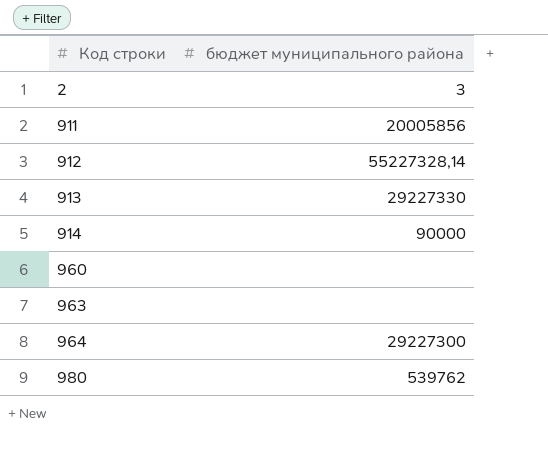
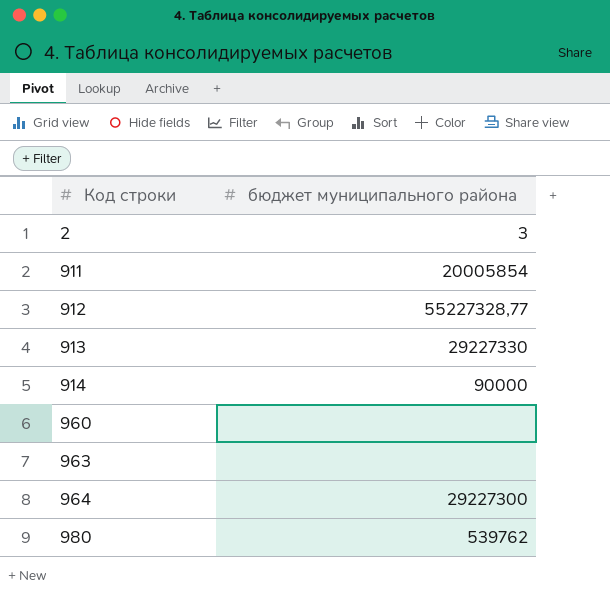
911 | бюджет муниципального района: 20005856 -> 20005854
912 | бюджет муниципального района: 55227328,14 -> 55227328,77

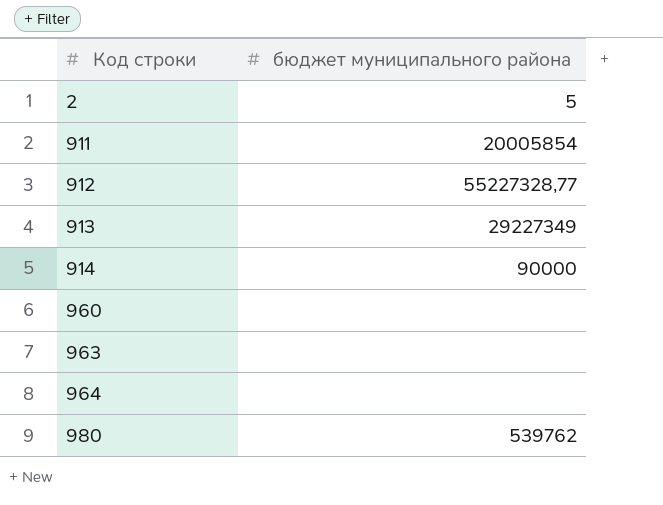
2 | бюджет муниципального района: 3 -> 5
913 | бюджет муниципального района: 29227330 -> 29227349
964 | бюджет муниципального района: 29227300 -> none

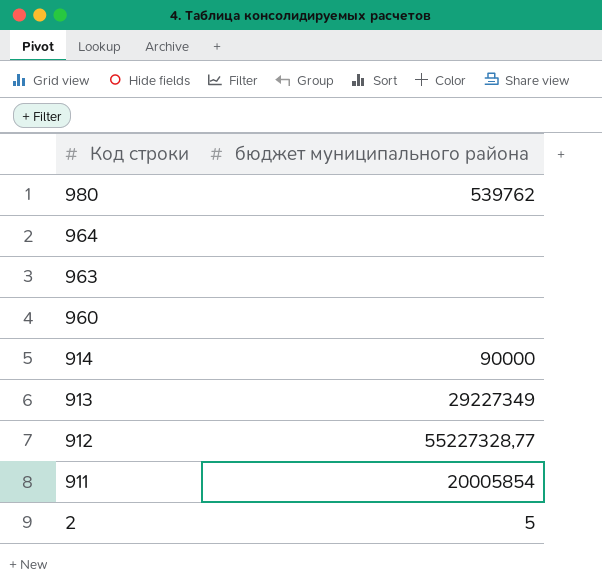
row order: Код строки ascending -> Код строки descending

